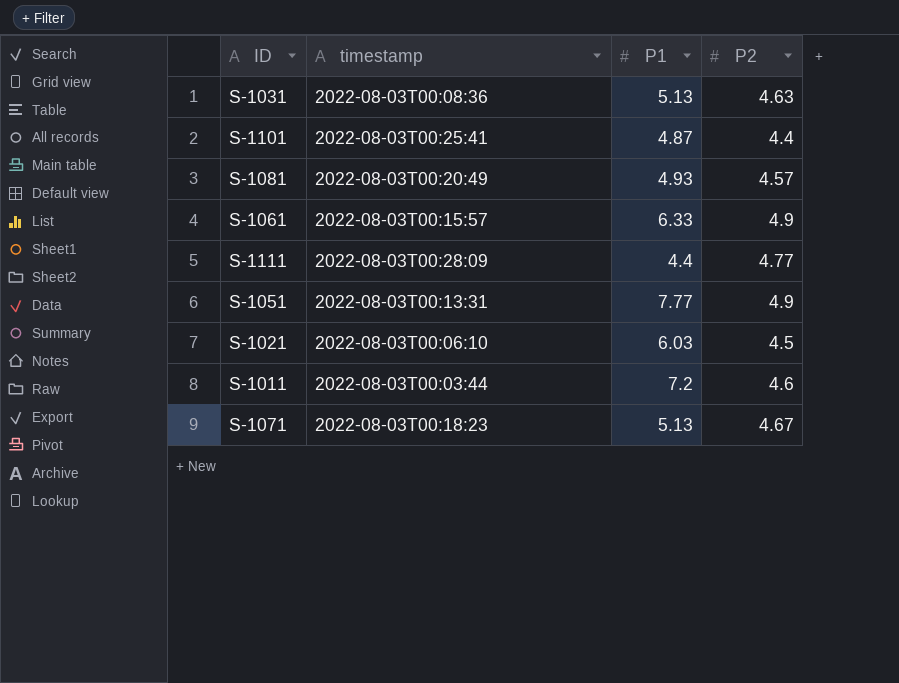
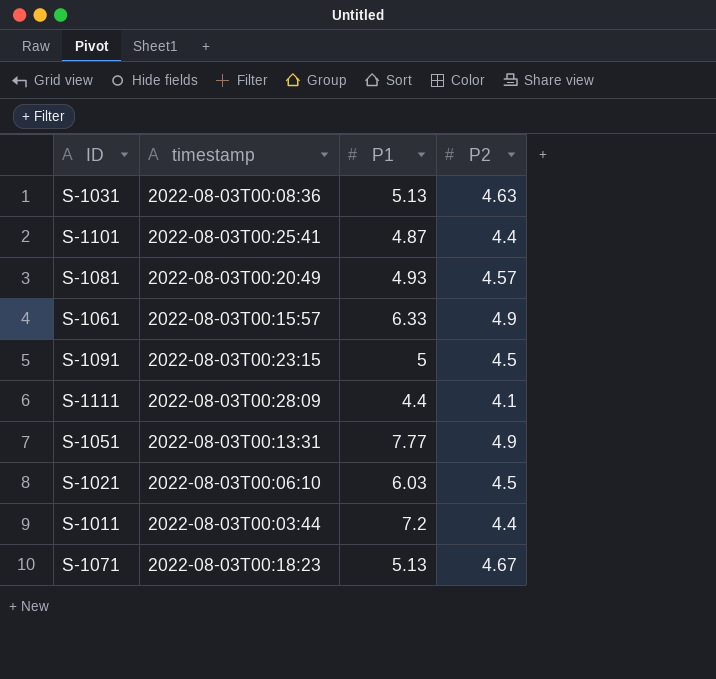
row S-1091: none -> 2022-08-03T00:23:15 | 5 | 4.5
S-1111 | P2: 4.77 -> 4.1
S-1011 | P2: 4.6 -> 4.4

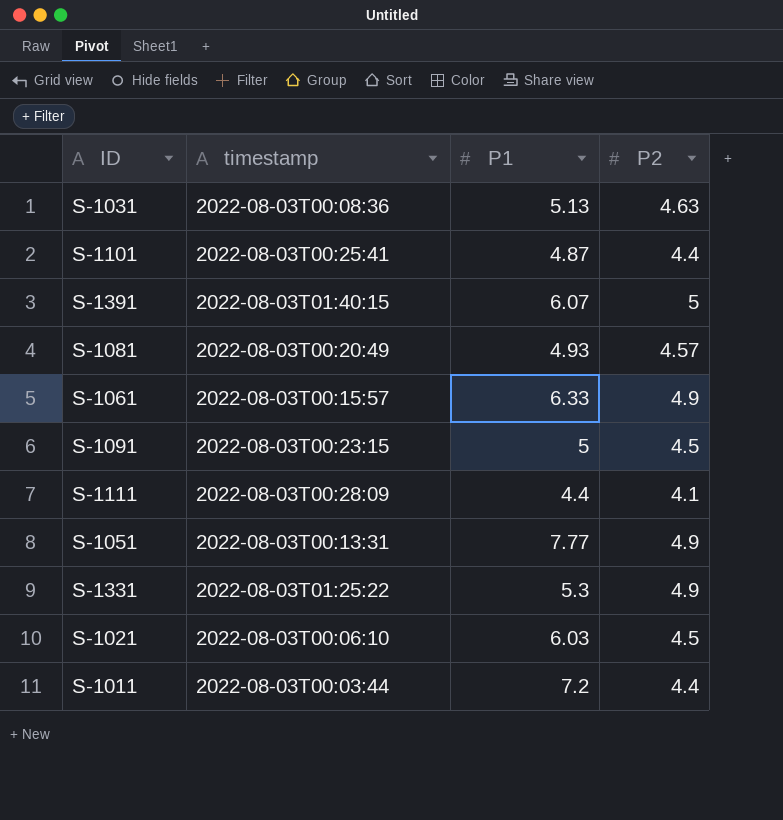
row S-1071: 2022-08-03T00:18:23 | 5.13 | 4.67 -> none
row S-1391: none -> 2022-08-03T01:40:15 | 6.07 | 5
row S-1331: none -> 2022-08-03T01:25:22 | 5.3 | 4.9

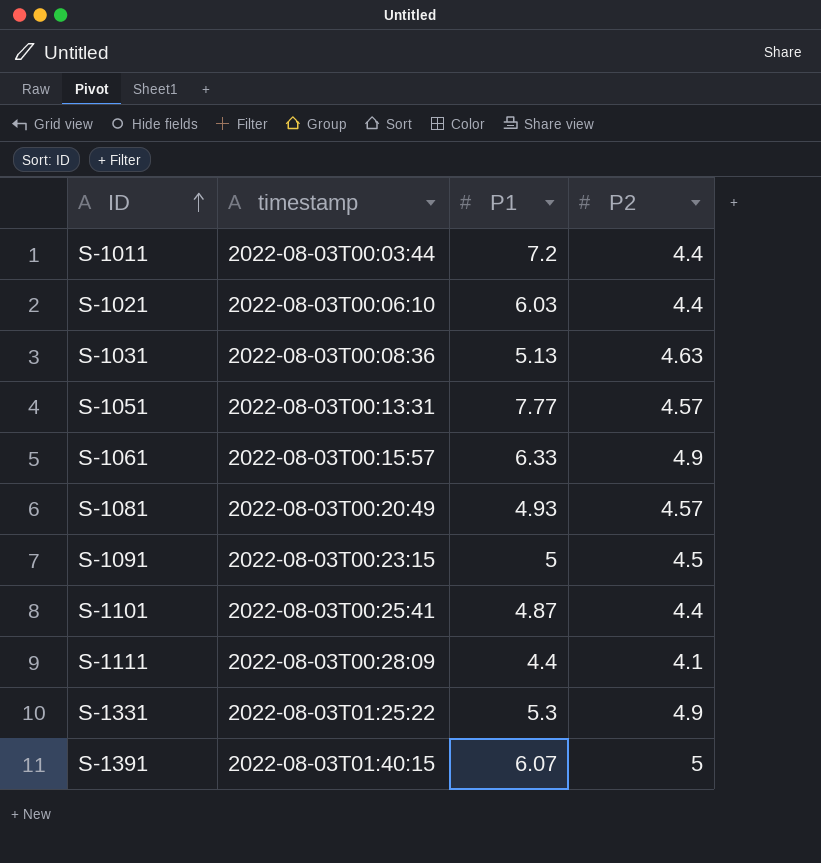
row order: none -> ID ascending
S-1021 | P2: 4.5 -> 4.4
S-1051 | P2: 4.9 -> 4.57

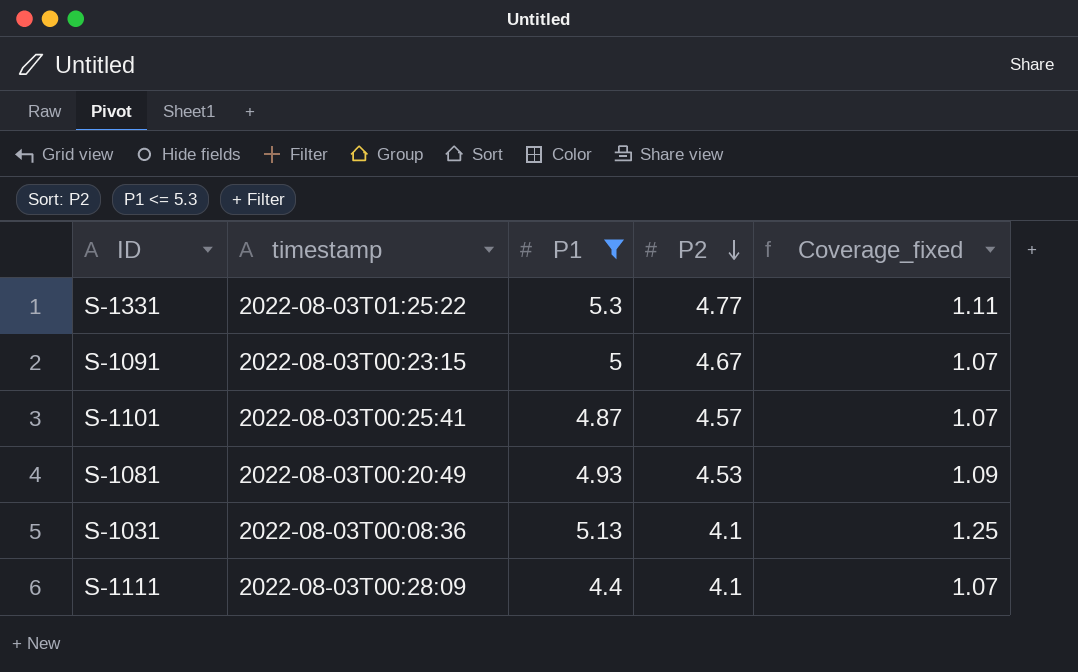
filter: none -> P1 <= 5.3
row order: ID ascending -> P2 descending
column Coverage_fixed | formula: none -> [P1] / [P2]
S-1331 | P2: 4.9 -> 4.77
S-1091 | P2: 4.5 -> 4.67
S-1101 | P2: 4.4 -> 4.57
S-1081 | P2: 4.57 -> 4.53
S-1031 | P2: 4.63 -> 4.1

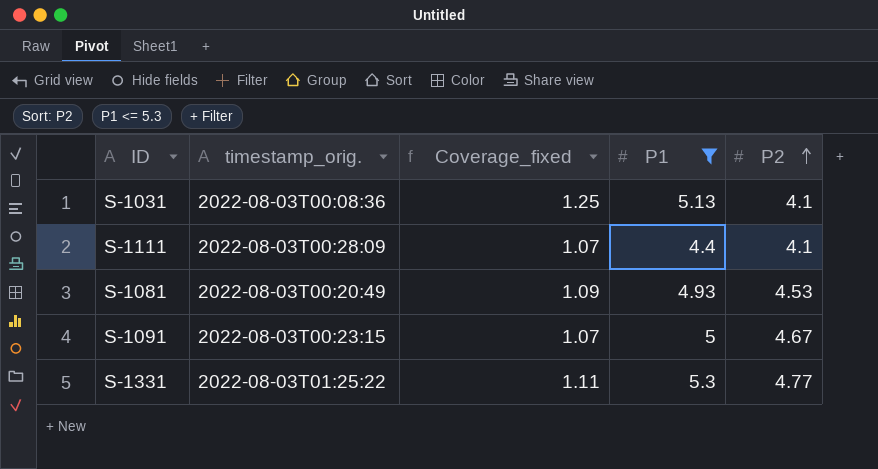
row order: P2 descending -> P2 ascending
column name: timestamp -> timestamp_orig.
column Coverage_fixed | position: 5 -> 3
row S-1101: 2022-08-03T00:25:41 | 4.87 | 4.57 | 1.07 -> none

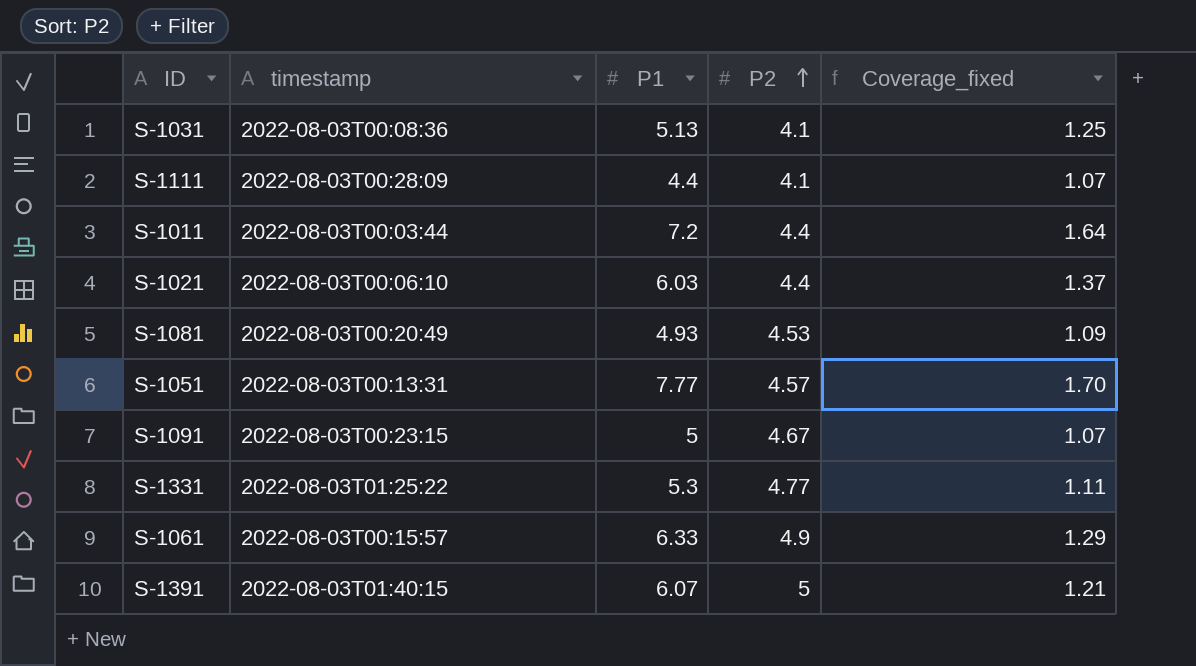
filter: P1 <= 5.3 -> none
column name: timestamp_orig. -> timestamp
column Coverage_fixed | position: 3 -> 5

